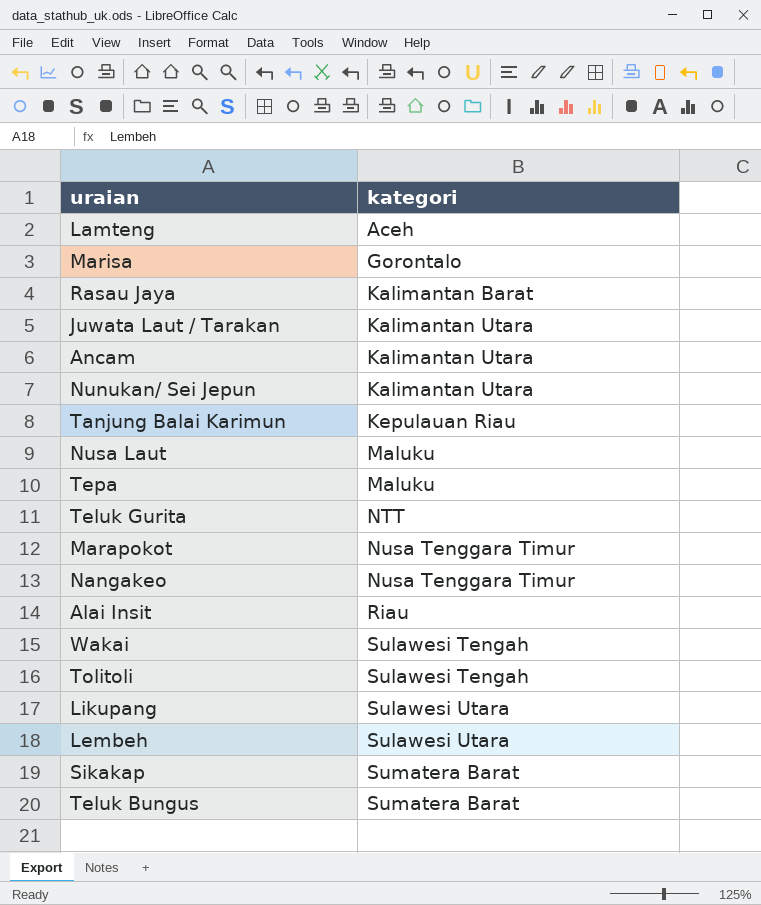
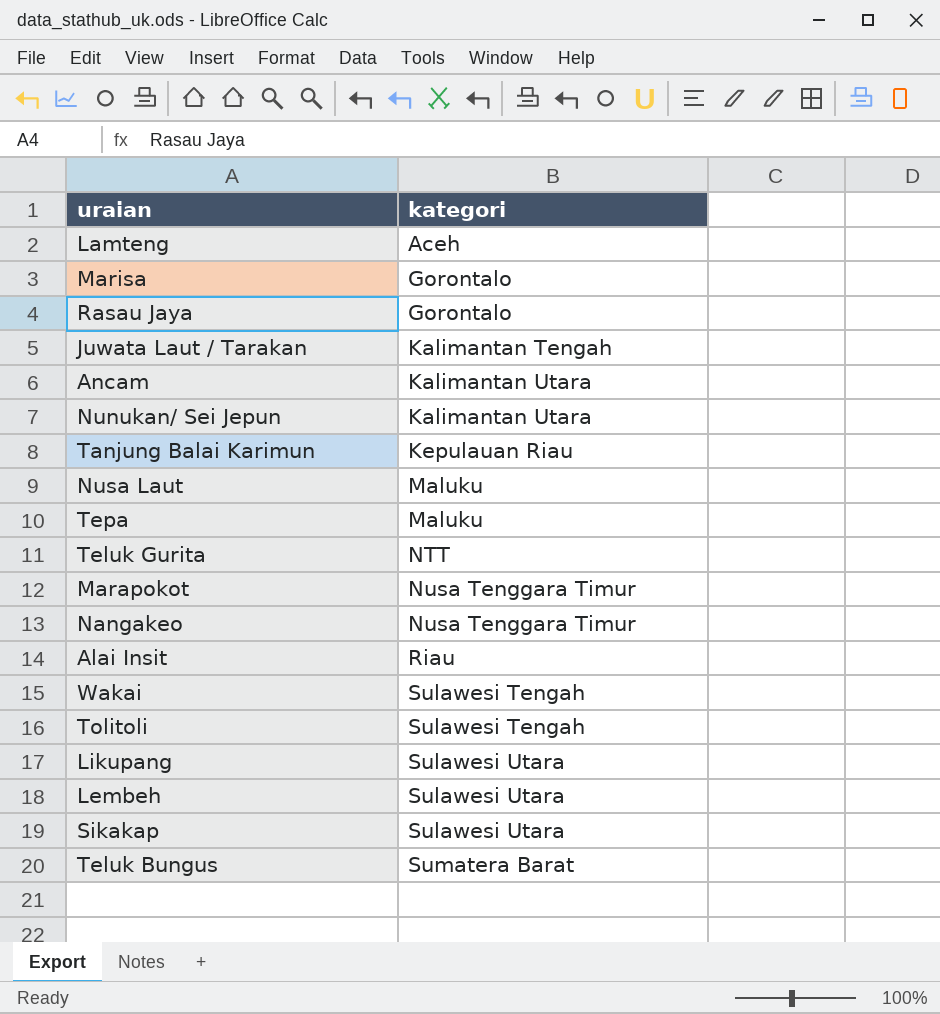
Rasau Jaya | kategori: Kalimantan Barat -> Gorontalo
Juwata Laut / Tarakan | kategori: Kalimantan Utara -> Kalimantan Tengah
Sikakap | kategori: Sumatera Barat -> Sulawesi Utara

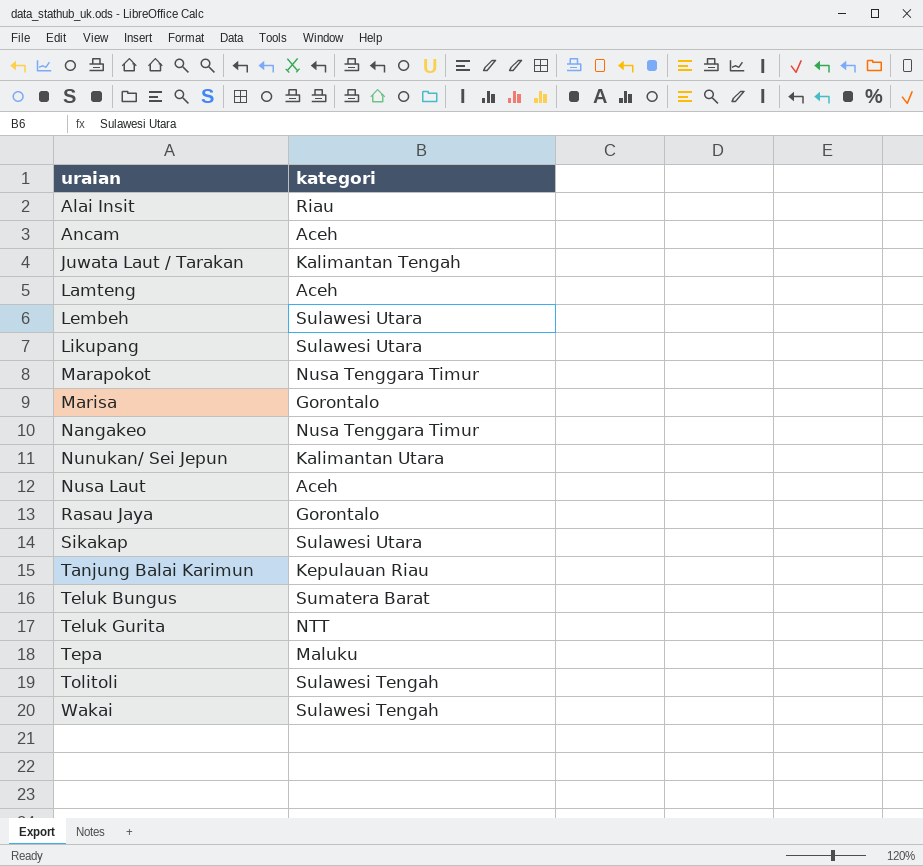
row order: kategori ascending -> uraian ascending
Ancam | kategori: Kalimantan Utara -> Aceh
Nusa Laut | kategori: Maluku -> Aceh

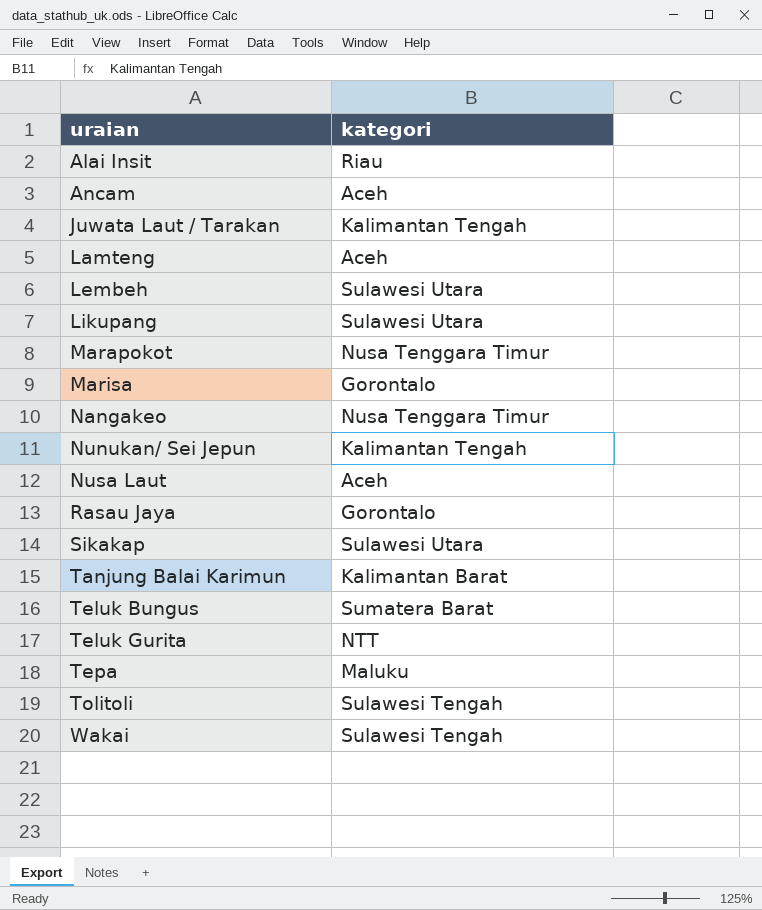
Nunukan/ Sei Jepun | kategori: Kalimantan Utara -> Kalimantan Tengah
Tanjung Balai Karimun | kategori: Kepulauan Riau -> Kalimantan Barat

